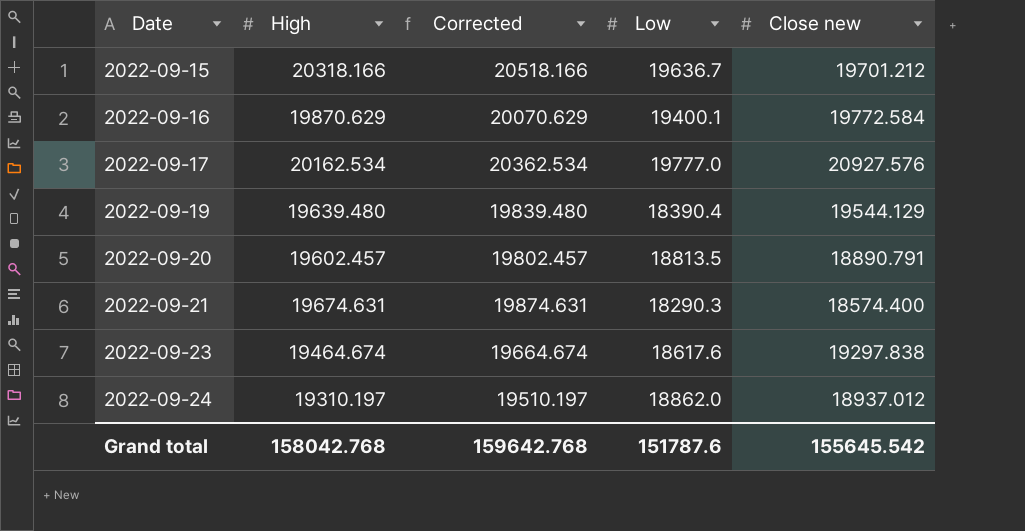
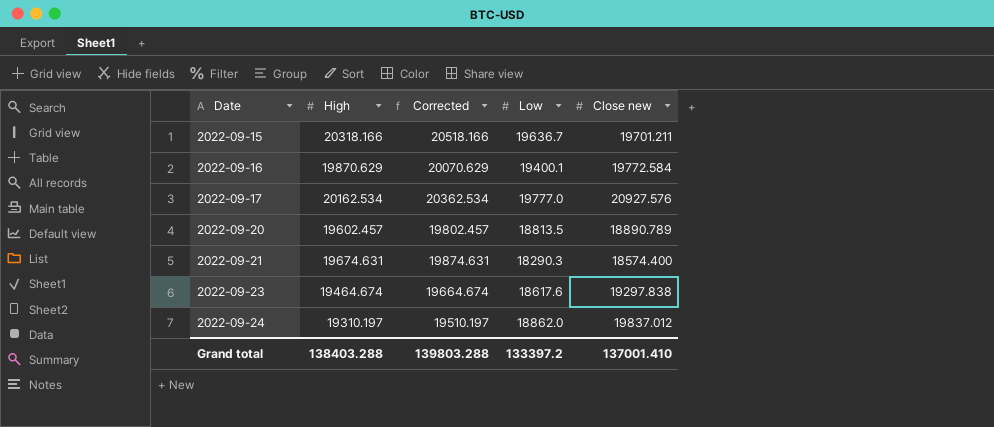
row 2022-09-19: 19639.480 | 19839.480 | 18390.4 | 19544.129 -> none
2022-09-15 | Close new: 19701.212 -> 19701.211
2022-09-20 | Close new: 18890.791 -> 18890.789
2022-09-24 | Close new: 18937.012 -> 19837.012
Grand total | High: 158042.768 -> 138403.288
Grand total | Corrected: 159642.768 -> 139803.288
Grand total | Low: 151787.6 -> 133397.2
Grand total | Close new: 155645.542 -> 137001.410

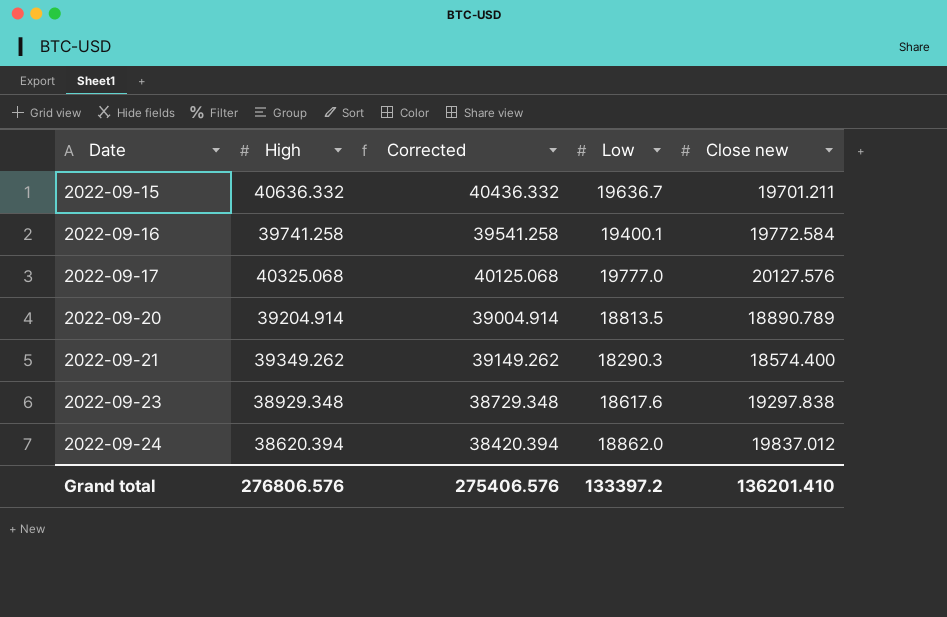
column Corrected | formula: [High] + 200 -> [High] - 200
2022-09-15 | High: 20318.166 -> 40636.332
2022-09-16 | High: 19870.629 -> 39741.258
2022-09-17 | High: 20162.534 -> 40325.068
2022-09-17 | Close new: 20927.576 -> 20127.576
2022-09-20 | High: 19602.457 -> 39204.914
2022-09-21 | High: 19674.631 -> 39349.262
2022-09-23 | High: 19464.674 -> 38929.348
2022-09-24 | High: 19310.197 -> 38620.394
Grand total | High: 138403.288 -> 276806.576
Grand total | Corrected: 139803.288 -> 275406.576
Grand total | Close new: 137001.410 -> 136201.410

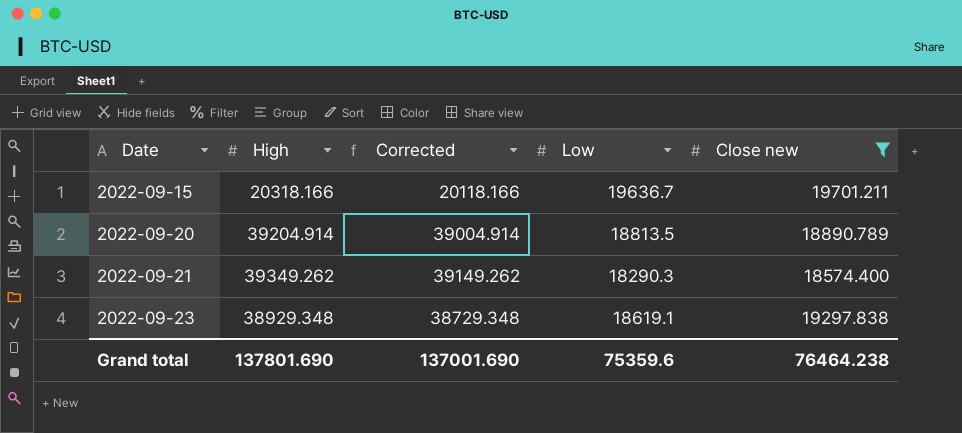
filter: none -> Close new <= 19701.211
2022-09-15 | High: 40636.332 -> 20318.166
2022-09-15 | Corrected: 40436.332 -> 20118.166
2022-09-23 | Low: 18617.6 -> 18619.1
Grand total | High: 276806.576 -> 137801.690
Grand total | Corrected: 275406.576 -> 137001.690
Grand total | Low: 133397.2 -> 75359.6
Grand total | Close new: 136201.410 -> 76464.238

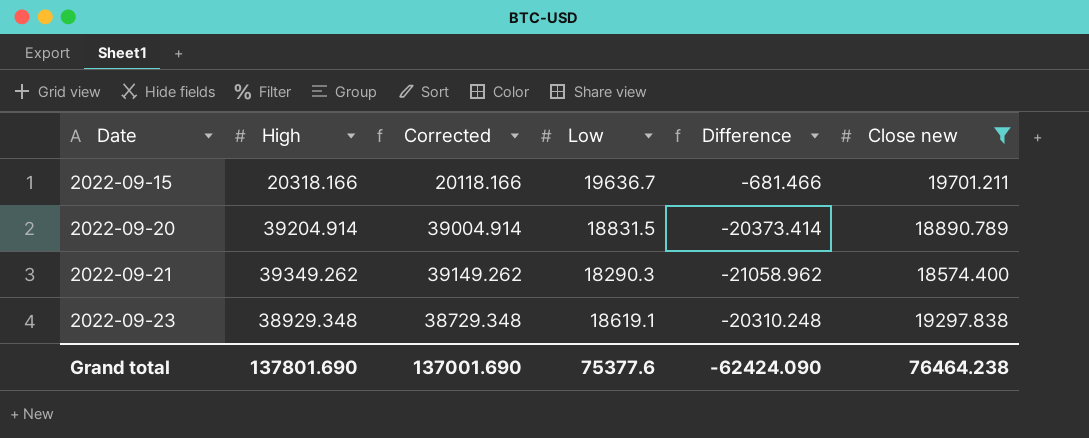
column Difference | formula: none -> [Low] - [High]
2022-09-20 | Low: 18813.5 -> 18831.5
Grand total | Low: 75359.6 -> 75377.6

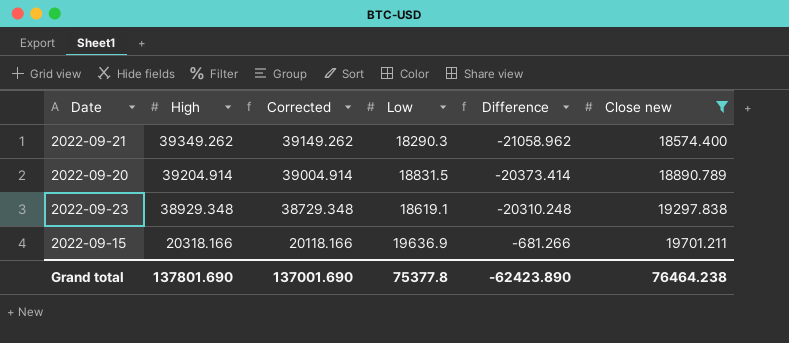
row order: Date ascending -> High descending
2022-09-15 | Low: 19636.7 -> 19636.9
2022-09-15 | Difference: -681.466 -> -681.266
Grand total | Low: 75377.6 -> 75377.8
Grand total | Difference: -62424.090 -> -62423.890

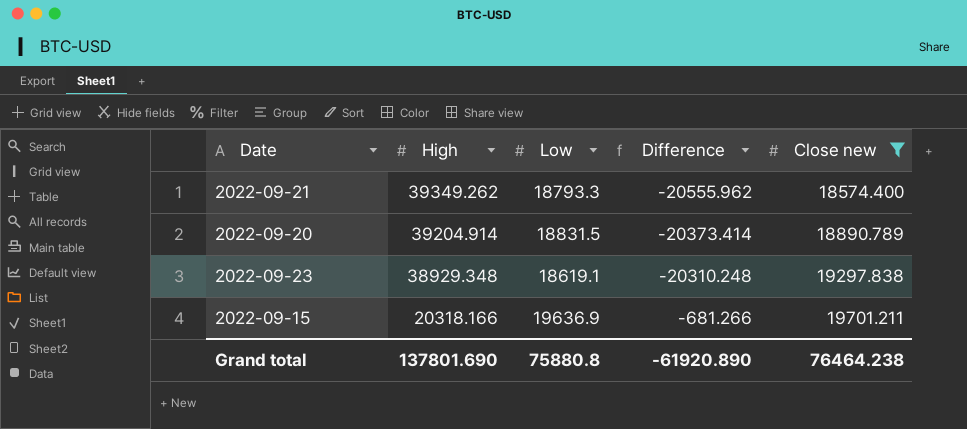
column Corrected | formula: [High] - 200 -> none
2022-09-21 | Low: 18290.3 -> 18793.3
2022-09-21 | Difference: -21058.962 -> -20555.962
Grand total | Low: 75377.8 -> 75880.8
Grand total | Difference: -62423.890 -> -61920.890

